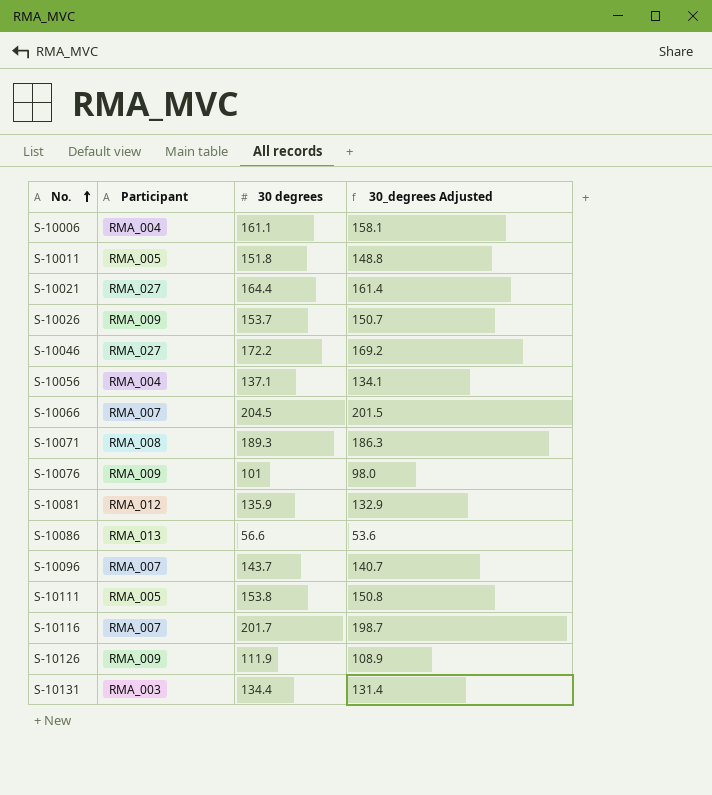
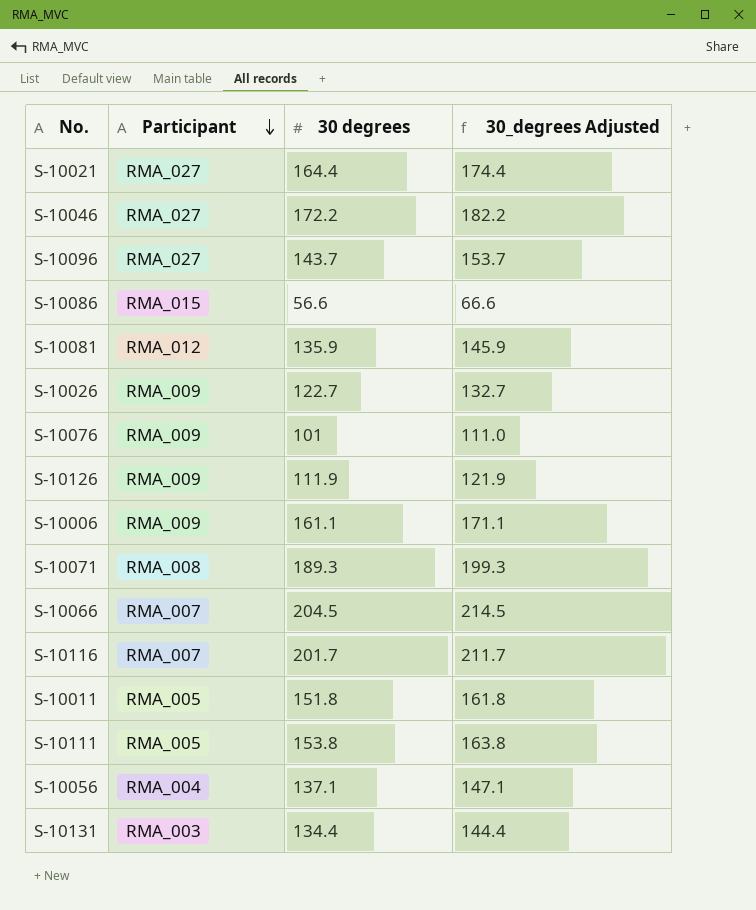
row order: No. ascending -> Participant descending
column 30_degrees Adjusted | formula: [30 degrees] - 3 -> [30 degrees] + 10
S-10096 | Participant: RMA_007 -> RMA_027
S-10086 | Participant: RMA_013 -> RMA_015
S-10026 | 30 degrees: 153.7 -> 122.7
S-10006 | Participant: RMA_004 -> RMA_009

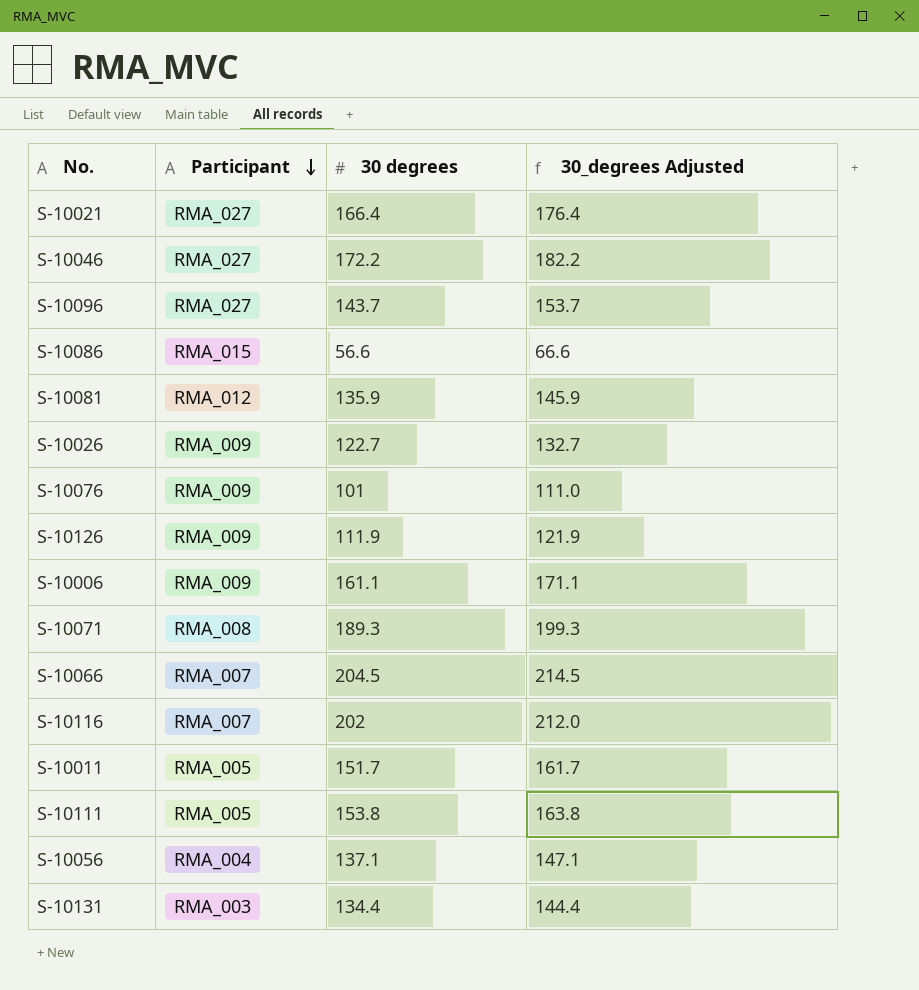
S-10021 | 30 degrees: 164.4 -> 166.4
S-10021 | 30_degrees Adjusted: 174.4 -> 176.4
S-10116 | 30 degrees: 201.7 -> 202
S-10116 | 30_degrees Adjusted: 211.7 -> 212.0
S-10011 | 30 degrees: 151.8 -> 151.7
S-10011 | 30_degrees Adjusted: 161.8 -> 161.7

